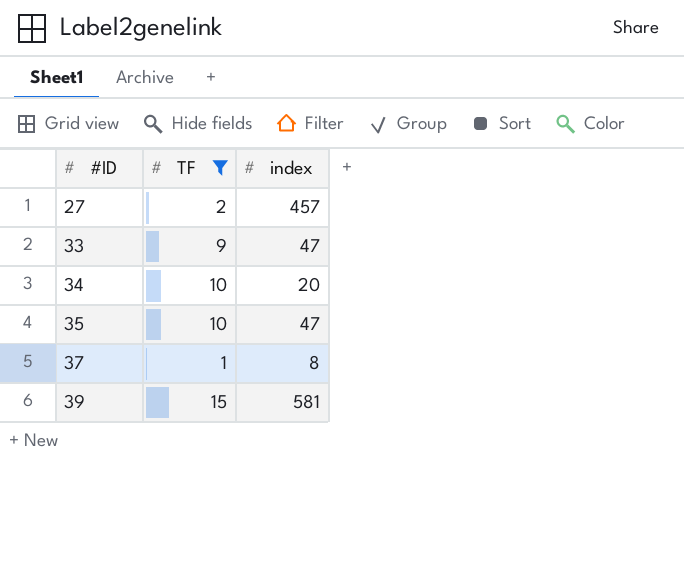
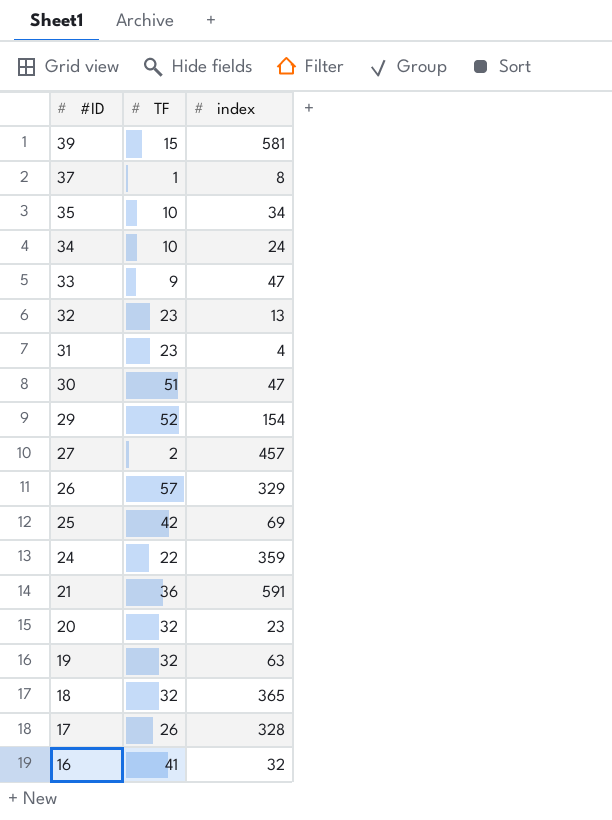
filter: TF <= 15 -> none
row order: #ID ascending -> #ID descending
35 | index: 47 -> 34
34 | index: 20 -> 24

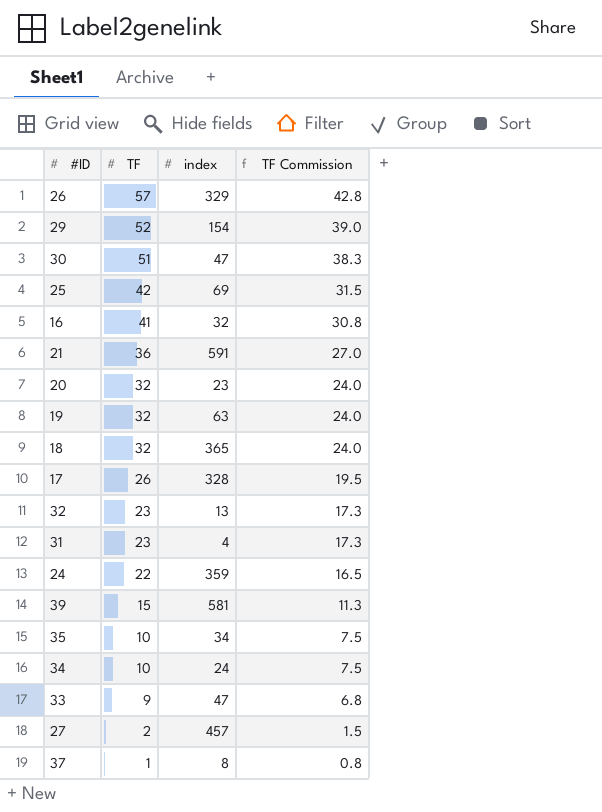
row order: #ID descending -> TF descending
column TF Commission | formula: none -> [TF] * 0.75

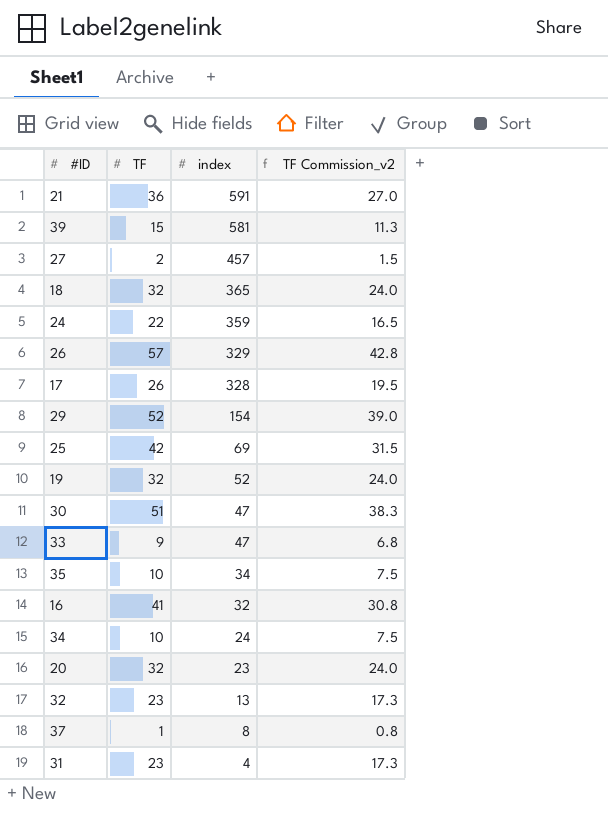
row order: TF descending -> index descending
column name: TF Commission -> TF Commission_v2
19 | index: 63 -> 52

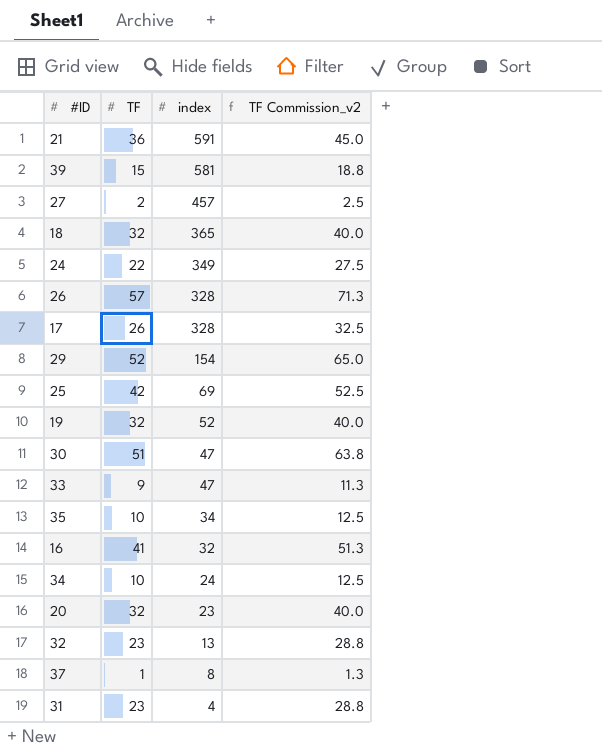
column TF Commission_v2 | formula: [TF] * 0.75 -> [TF] * 1.25
24 | index: 359 -> 349
26 | index: 329 -> 328

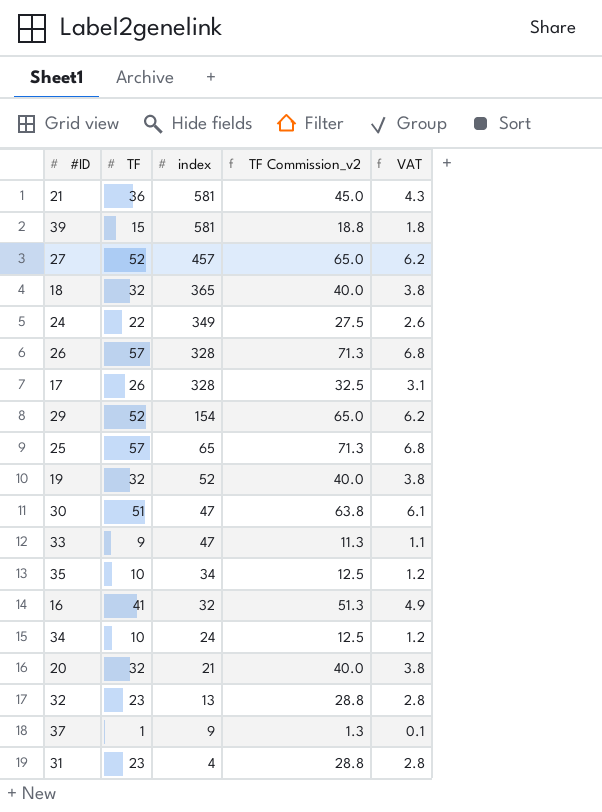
column VAT | formula: none -> [TF] * 0.12
21 | index: 591 -> 581
27 | TF: 2 -> 52
27 | TF Commission_v2: 2.5 -> 65.0
25 | TF: 42 -> 57
25 | index: 69 -> 65
25 | TF Commission_v2: 52.5 -> 71.3
20 | index: 23 -> 21
37 | index: 8 -> 9

